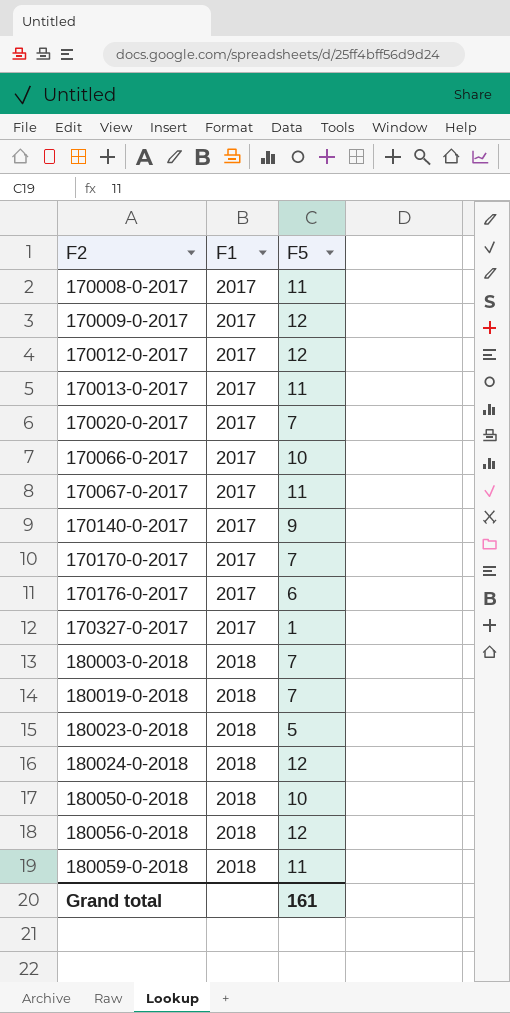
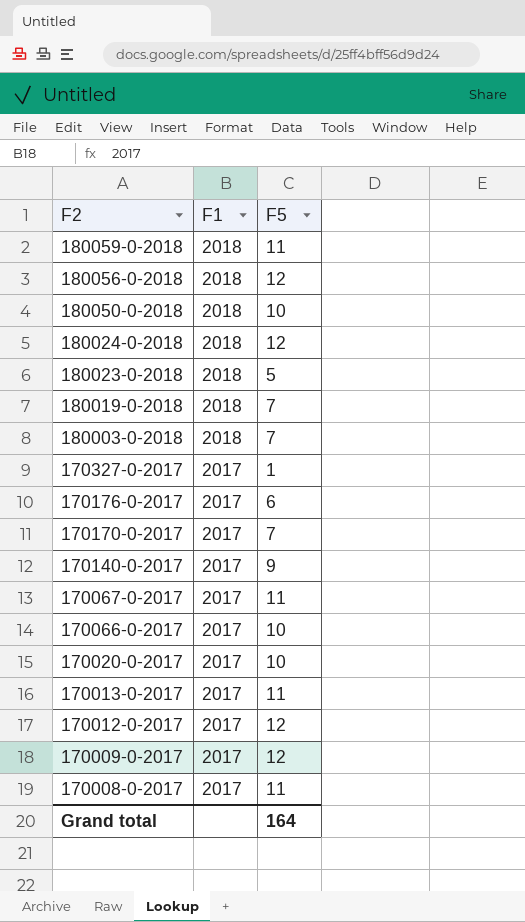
row order: F2 ascending -> F2 descending
170020-0-2017 | F5: 7 -> 10
Grand total | F5: 161 -> 164

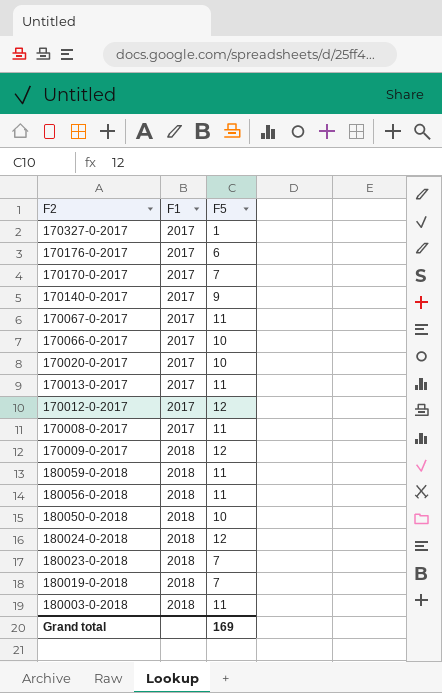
row order: F2 descending -> F1 ascending
170009-0-2017 | F1: 2017 -> 2018
180056-0-2018 | F5: 12 -> 11
180023-0-2018 | F5: 5 -> 7
180003-0-2018 | F5: 7 -> 11
Grand total | F5: 164 -> 169

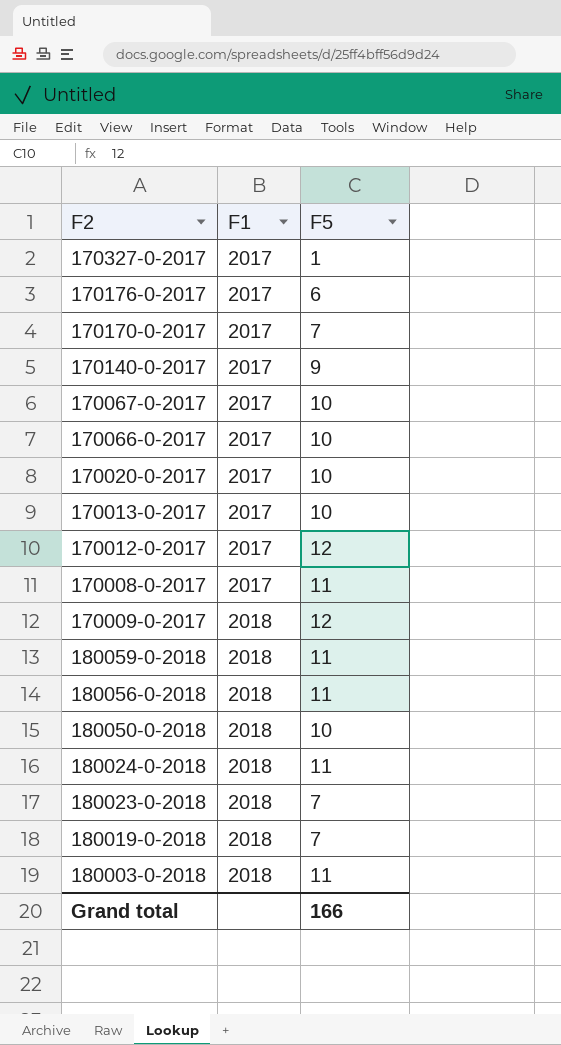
170067-0-2017 | F5: 11 -> 10
170013-0-2017 | F5: 11 -> 10
180024-0-2018 | F5: 12 -> 11
Grand total | F5: 169 -> 166

